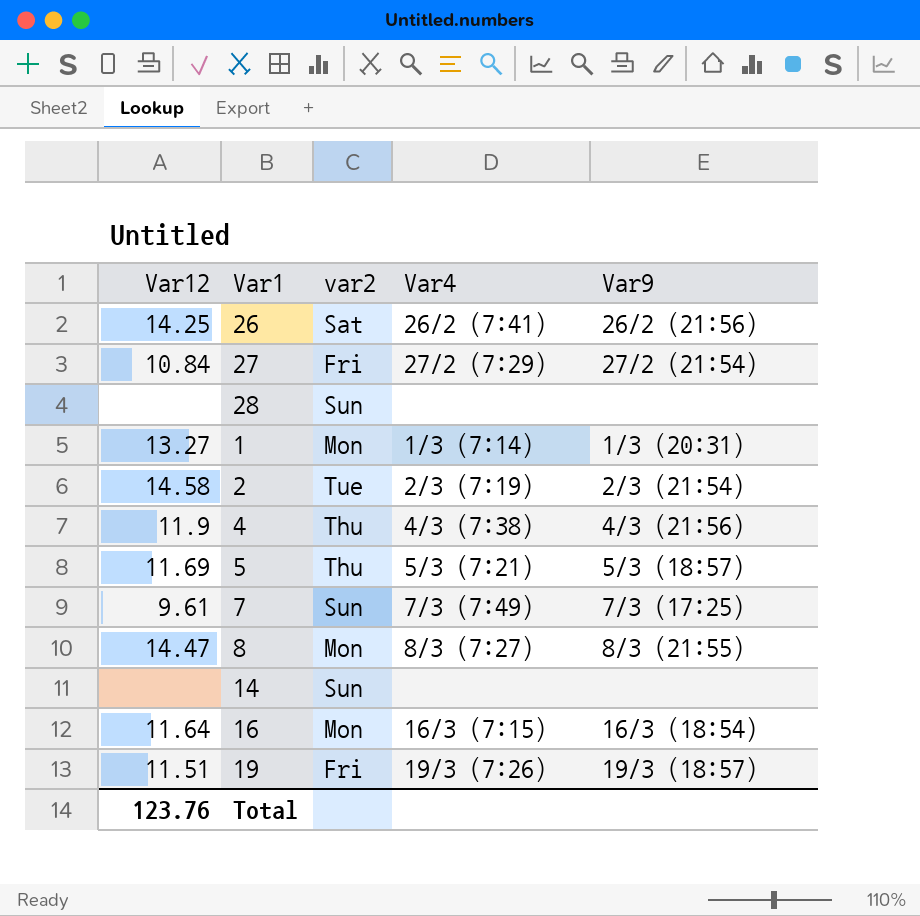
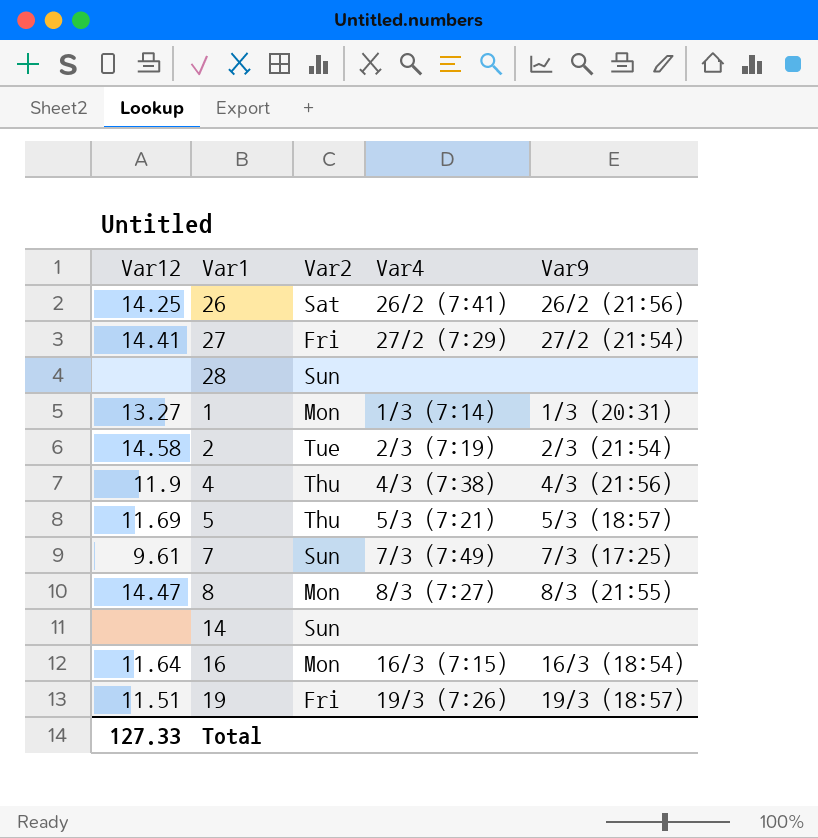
column name: var2 -> Var2
27 | Var12: 10.84 -> 14.41
Total | Var12: 123.76 -> 127.33

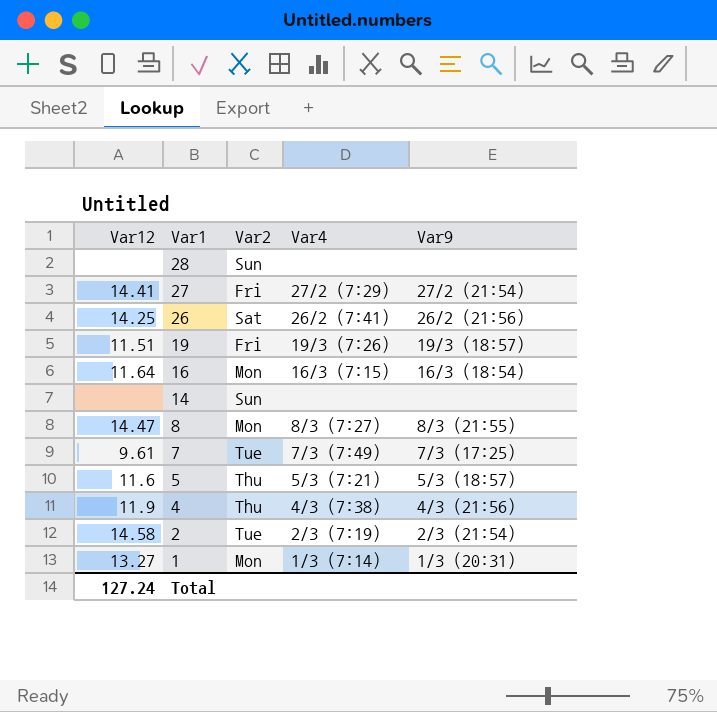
row order: none -> Var1 descending
7 | Var2: Sun -> Tue
5 | Var12: 11.69 -> 11.6
Total | Var12: 127.33 -> 127.24

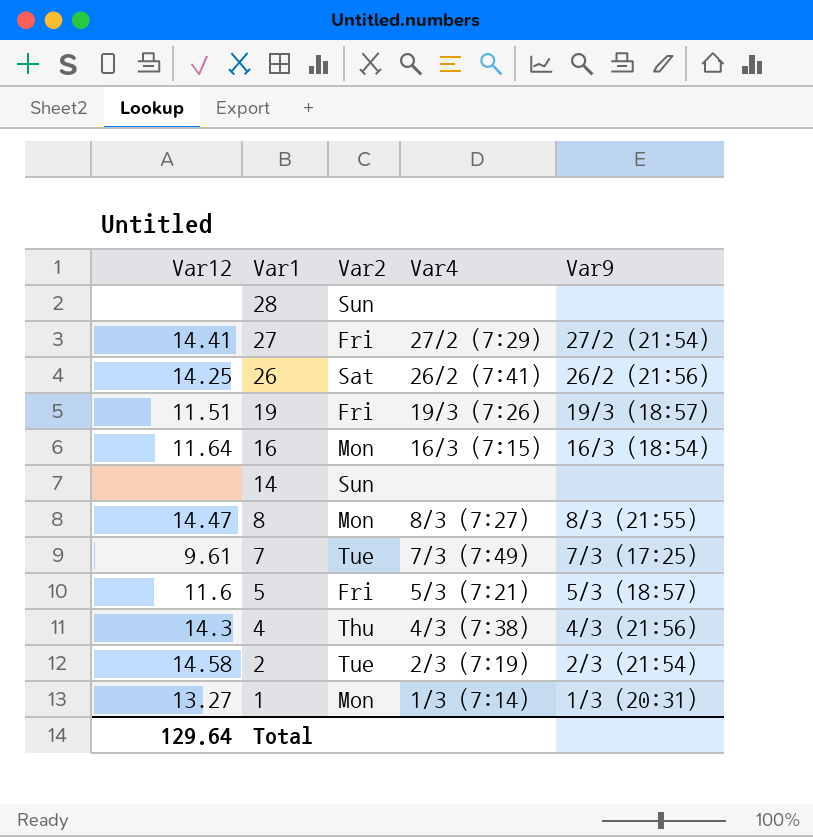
5 | Var2: Thu -> Fri
4 | Var12: 11.9 -> 14.3
Total | Var12: 127.24 -> 129.64

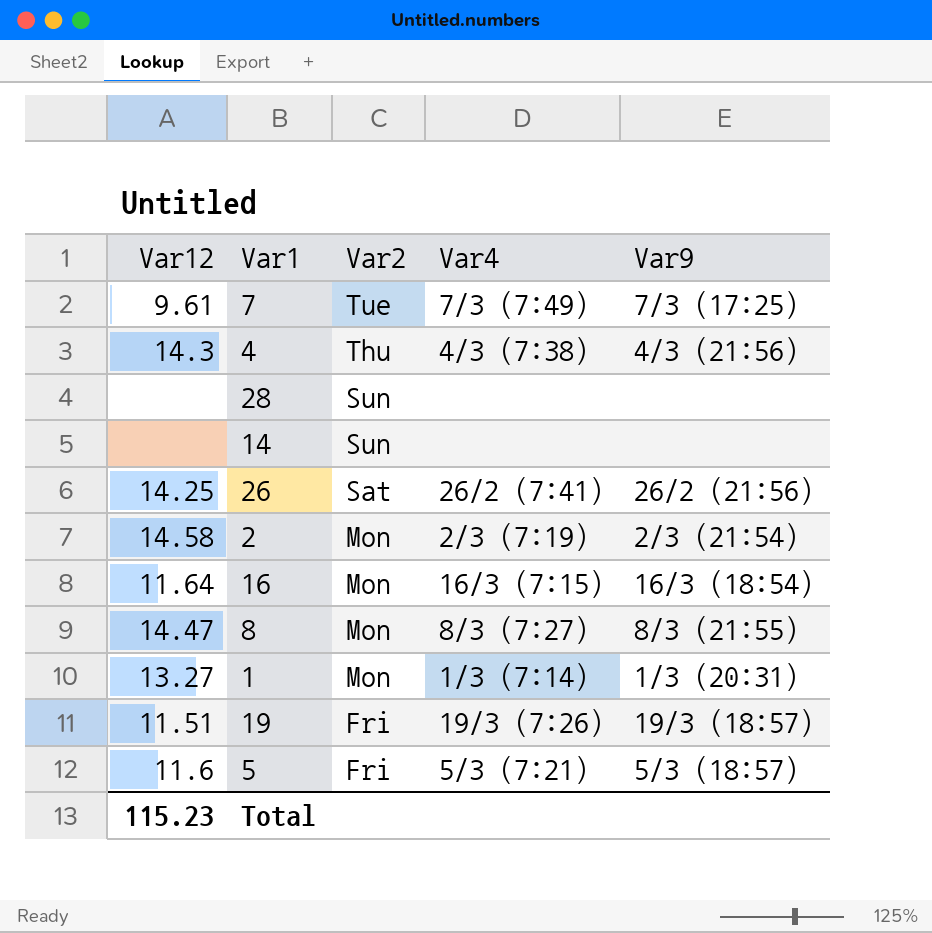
row order: Var1 descending -> Var2 descending
row 27: 14.41 | Fri | 27/2 (7:29) | 27/2 (21:54) -> none
2 | Var2: Tue -> Mon
Total | Var12: 129.64 -> 115.23

